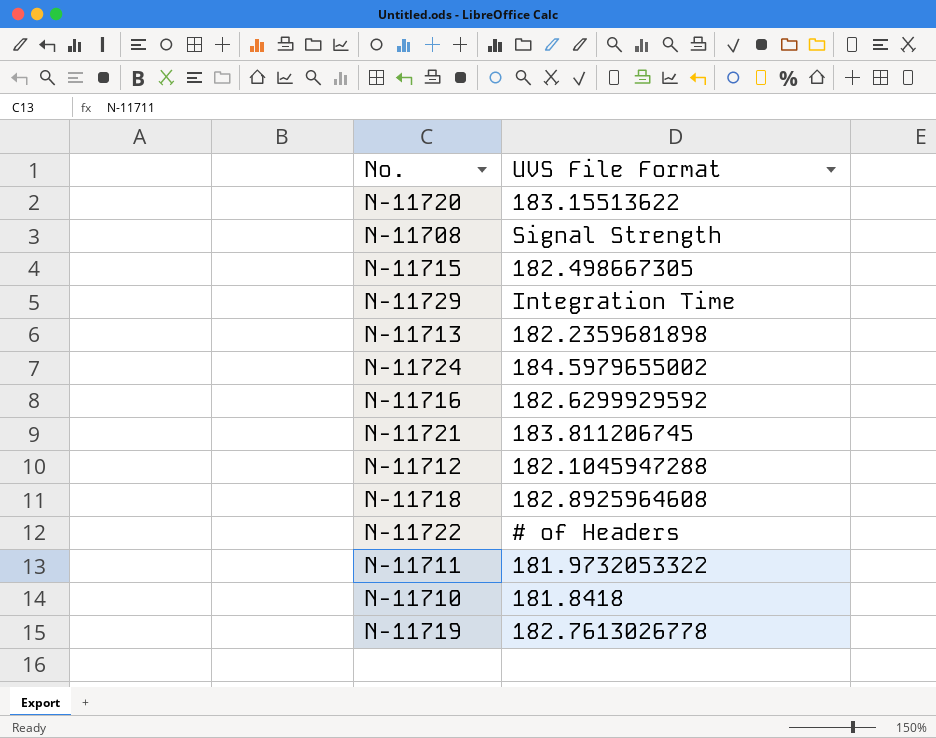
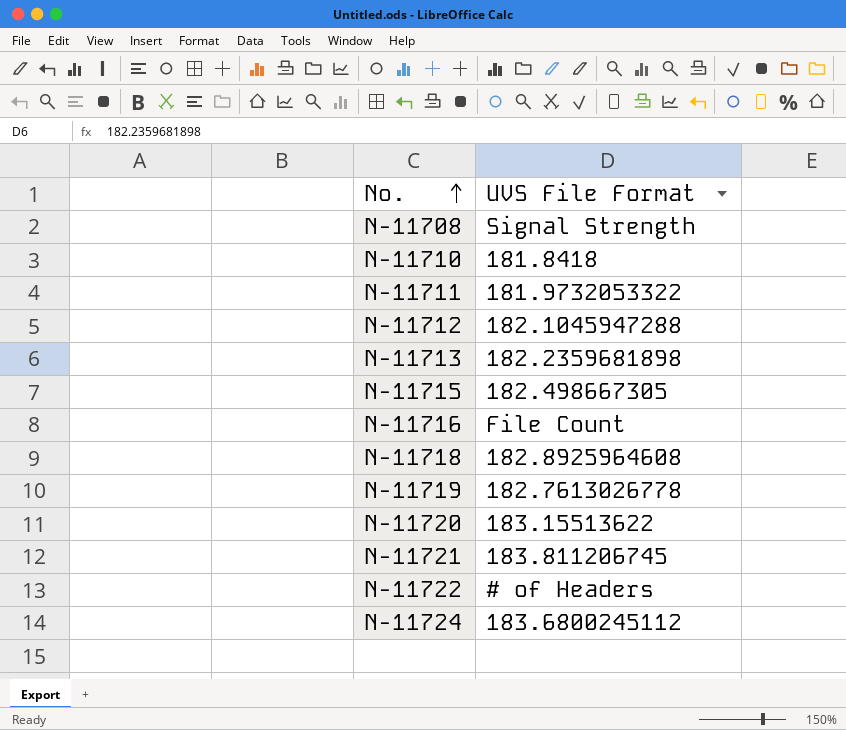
row order: none -> No. ascending
row N-11729: Integration Time -> none
N-11716 | UVS File Format: 182.6299929592 -> File Count
N-11724 | UVS File Format: 184.5979655002 -> 183.6800245112

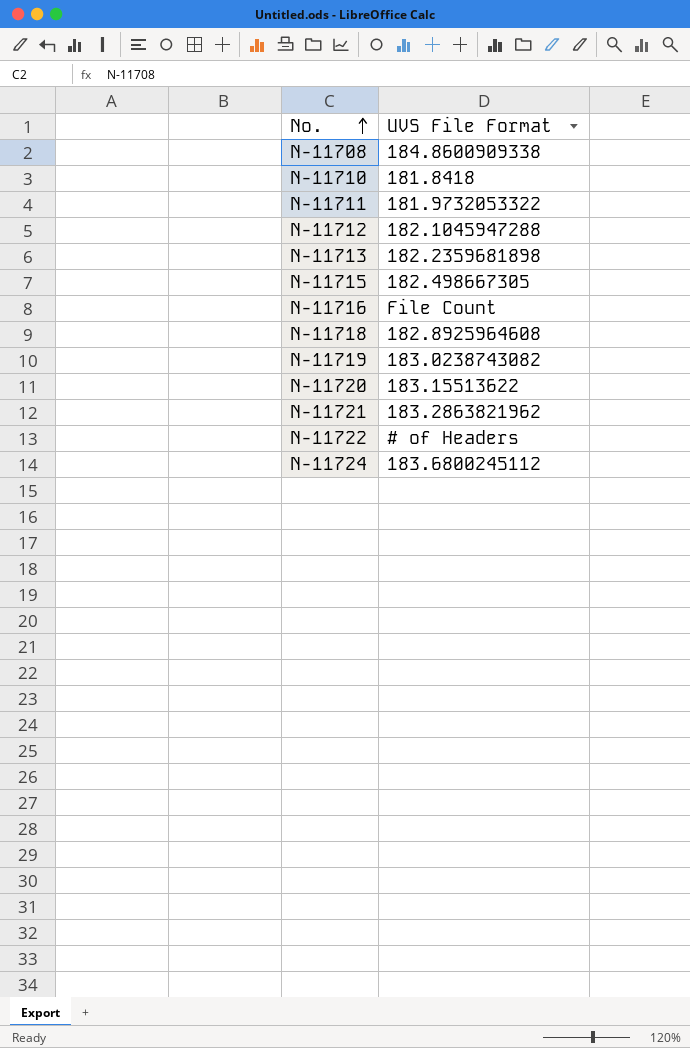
N-11708 | UVS File Format: Signal Strength -> 184.8600909338
N-11719 | UVS File Format: 182.7613026778 -> 183.0238743082
N-11721 | UVS File Format: 183.811206745 -> 183.2863821962

